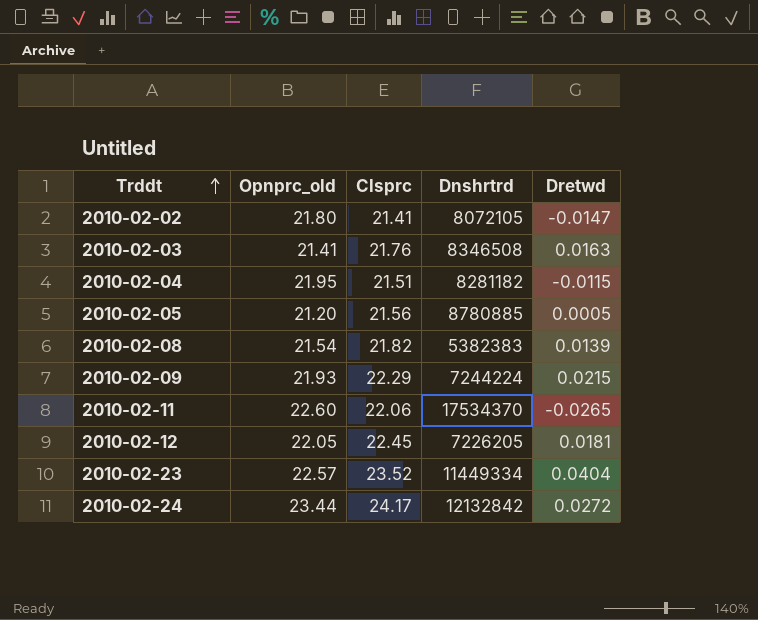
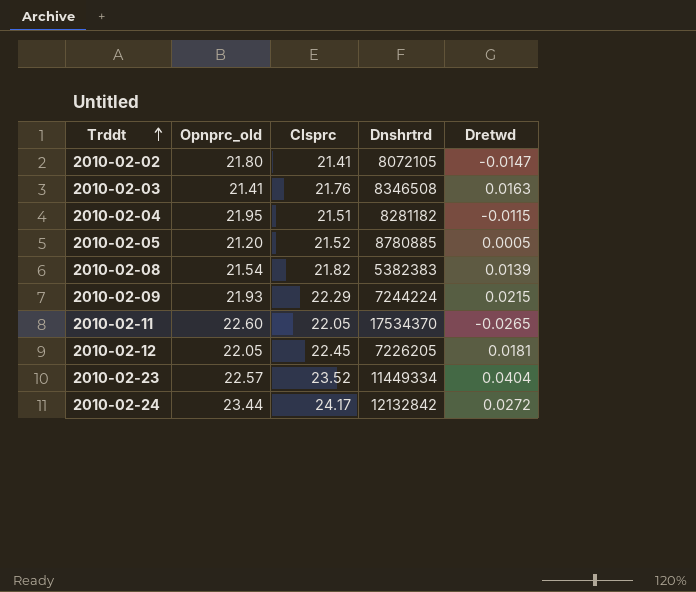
2010-02-05 | Clsprc: 21.56 -> 21.52
2010-02-11 | Clsprc: 22.06 -> 22.05

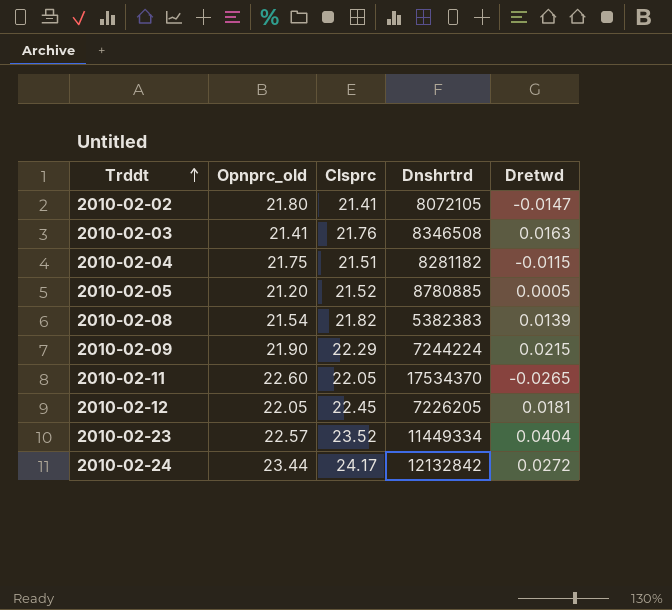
2010-02-04 | Opnprc_old: 21.95 -> 21.75
2010-02-09 | Opnprc_old: 21.93 -> 21.90

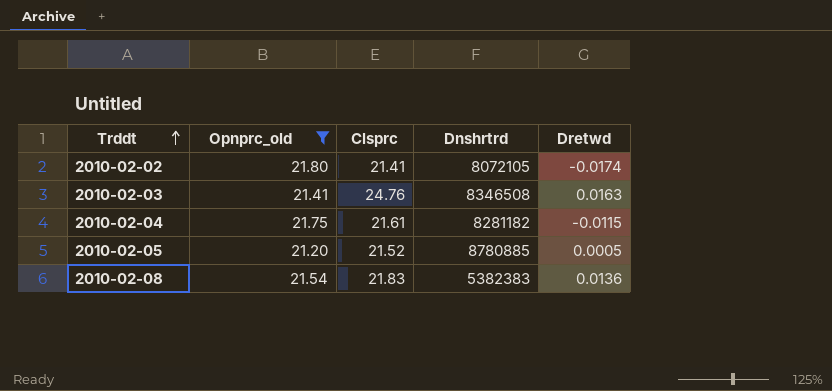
filter: none -> Opnprc_old <= 21.80
2010-02-02 | Dretwd: -0.0147 -> -0.0174
2010-02-03 | Clsprc: 21.76 -> 24.76
2010-02-04 | Clsprc: 21.51 -> 21.61
2010-02-08 | Clsprc: 21.82 -> 21.83
2010-02-08 | Dretwd: 0.0139 -> 0.0136

